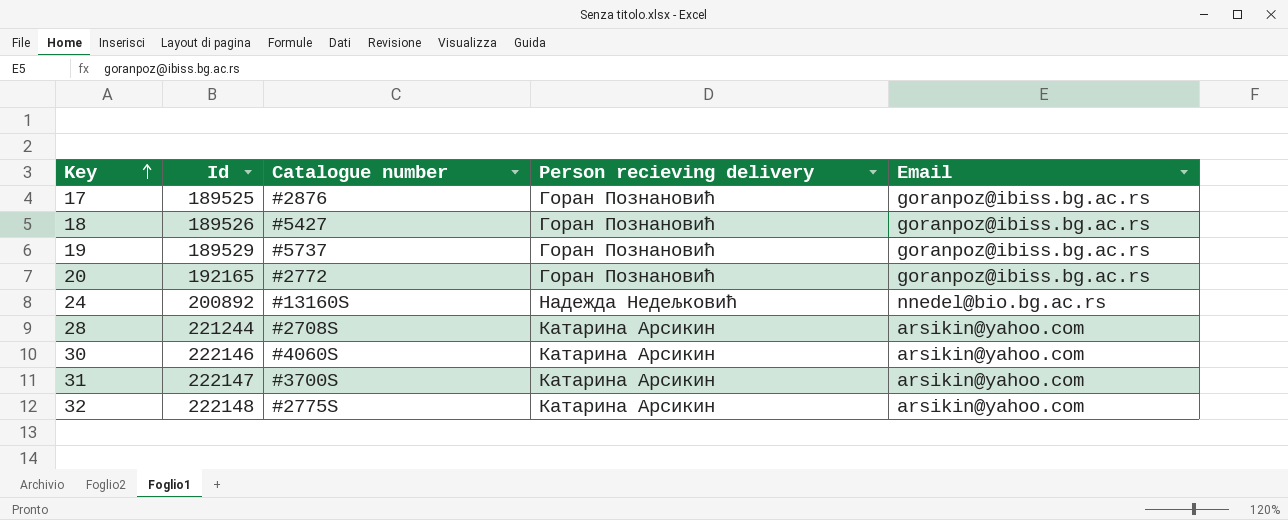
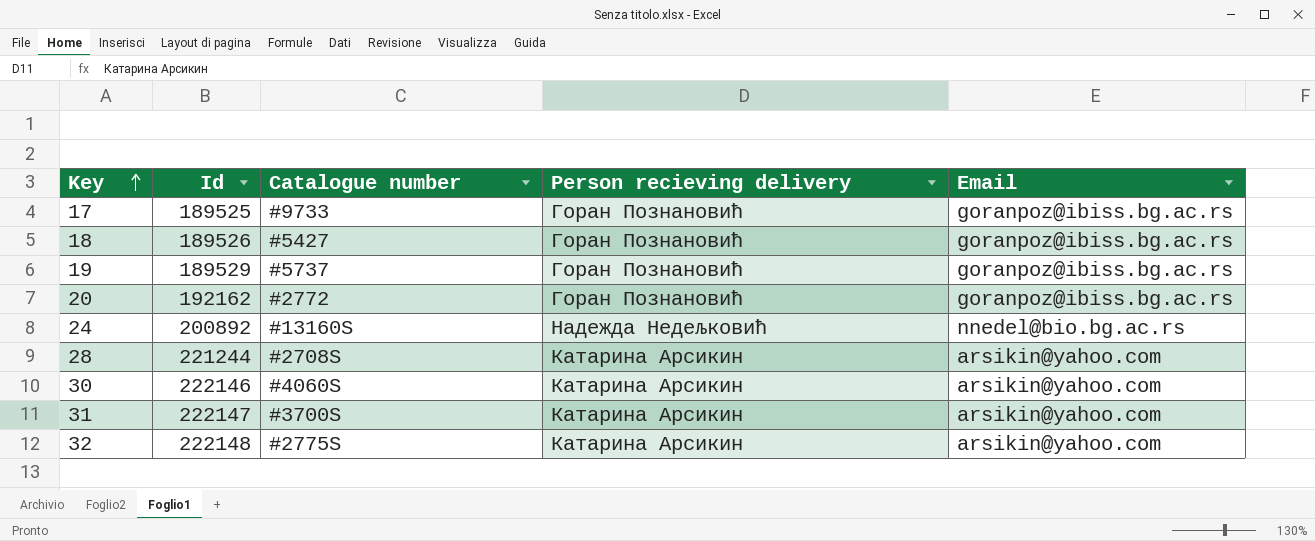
17 | Catalogue number: #2876 -> #9733
20 | Id: 192165 -> 192162

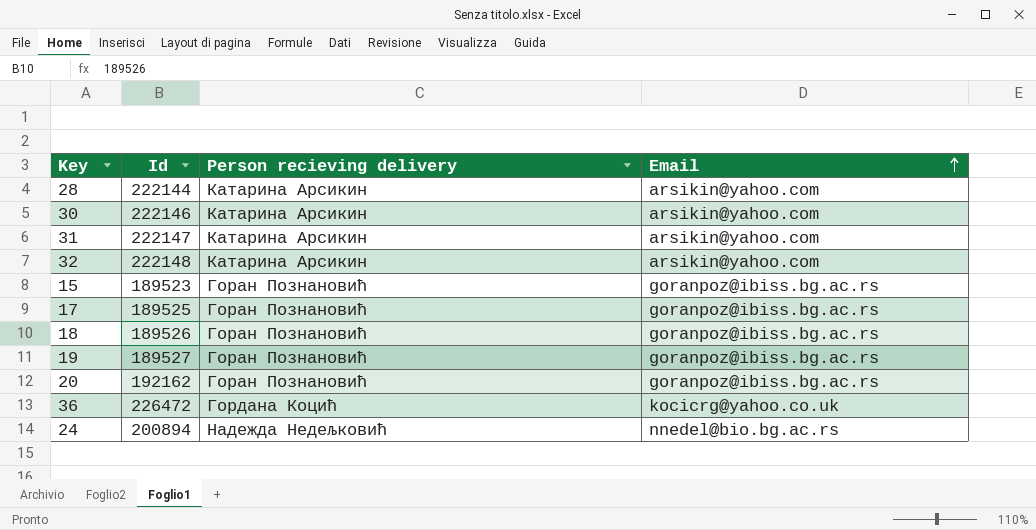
row order: Key ascending -> Email ascending
column Catalogue number | position: 3 -> none
28 | Id: 221244 -> 222144
row 15: none -> 189523 | Горан Познановић | goranpoz@ibiss.bg.ac.rs
19 | Id: 189529 -> 189527
row 36: none -> 226472 | Гордана Коцић | kocicrg@yahoo.co.uk
24 | Id: 200892 -> 200894

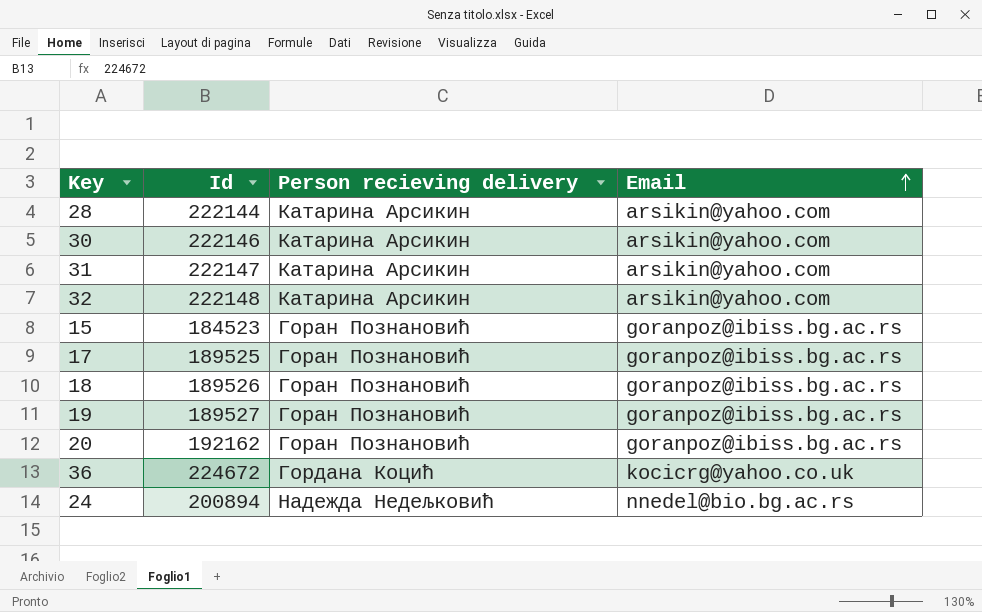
15 | Id: 189523 -> 184523
36 | Id: 226472 -> 224672

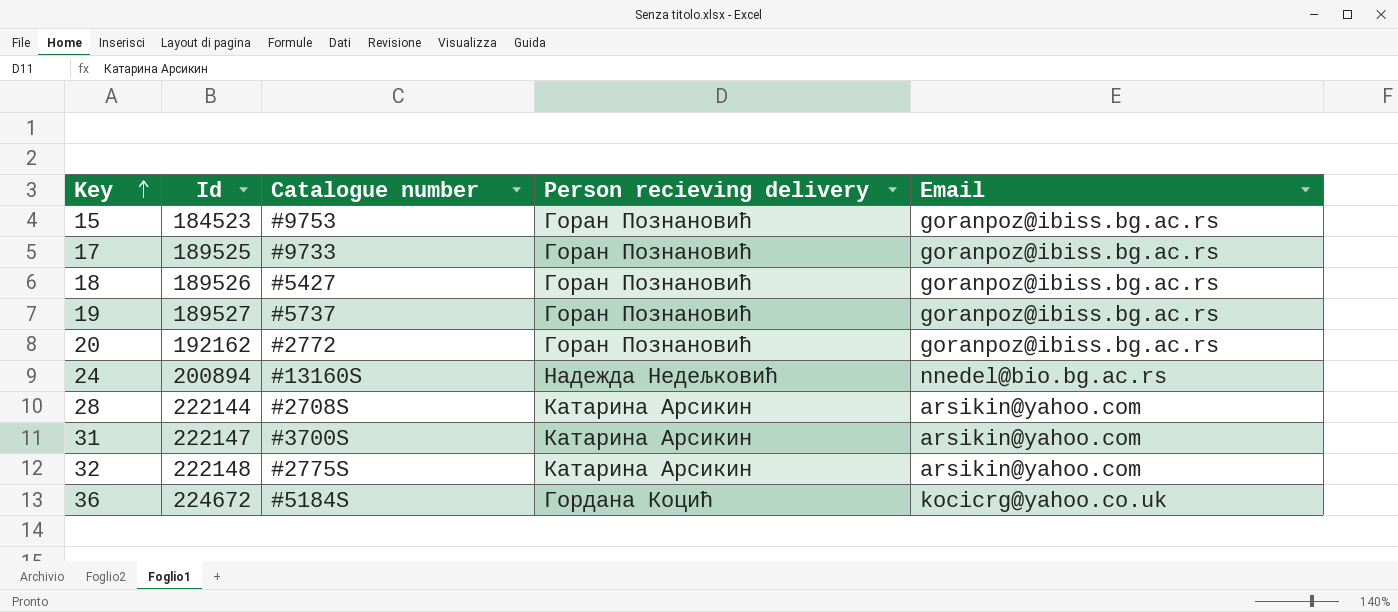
row order: Email ascending -> Key ascending
column Catalogue number | position: none -> 3
row 30: 222146 | Катарина Арсикин | arsikin@yahoo.com -> none

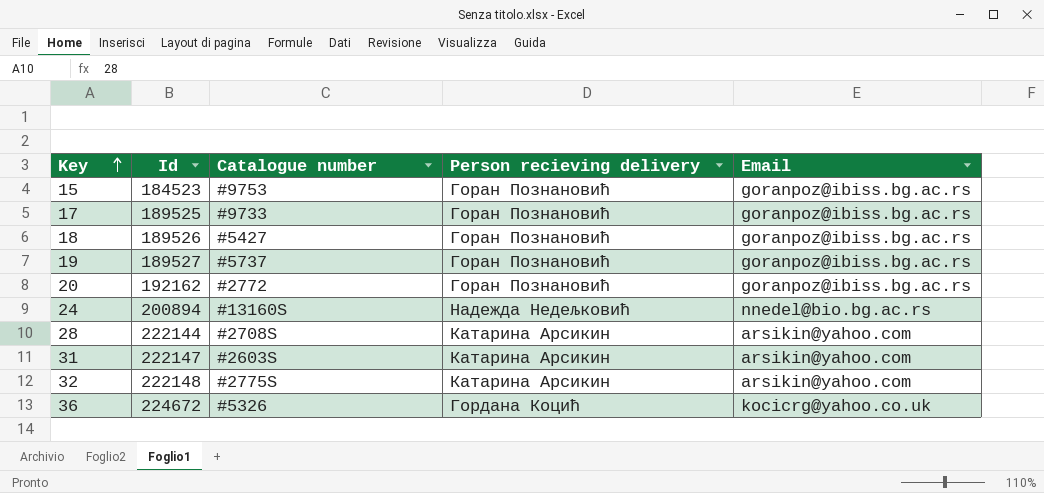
31 | Catalogue number: #3700S -> #2603S
36 | Catalogue number: #5184S -> #5326

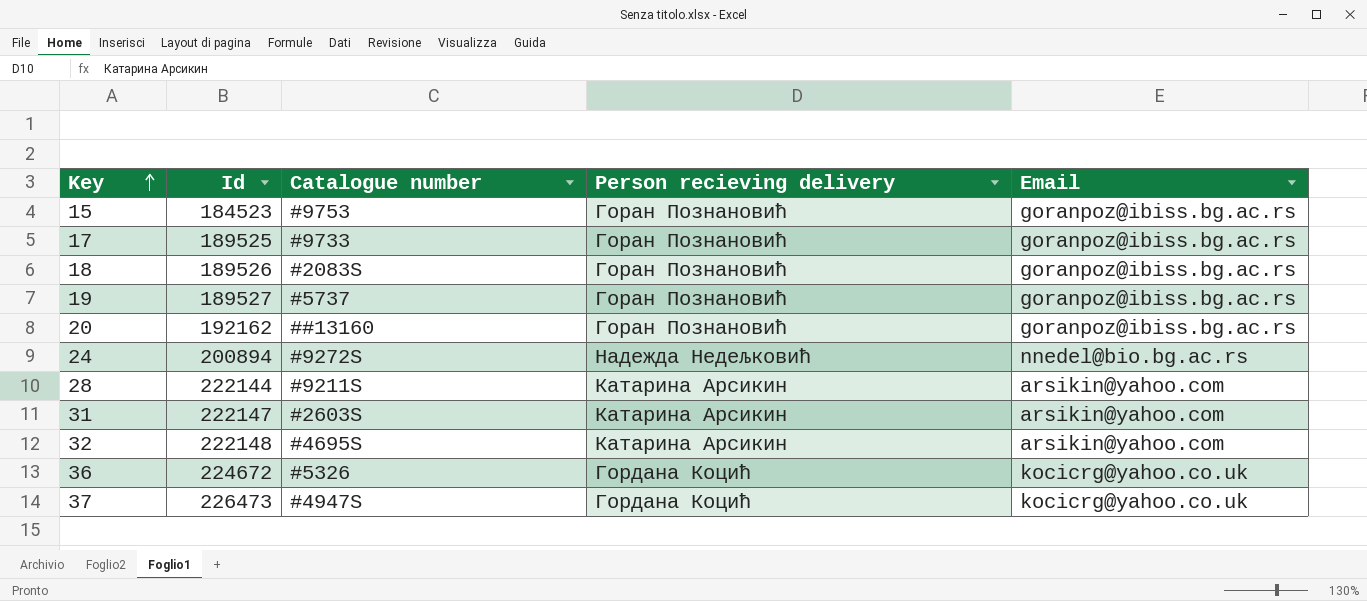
18 | Catalogue number: #5427 -> #2083S
20 | Catalogue number: #2772 -> ##13160
24 | Catalogue number: #13160S -> #9272S
28 | Catalogue number: #2708S -> #9211S
32 | Catalogue number: #2775S -> #4695S
row 37: none -> 226473 | #4947S | Гордана Коцић | kocicrg@yahoo.co.uk

